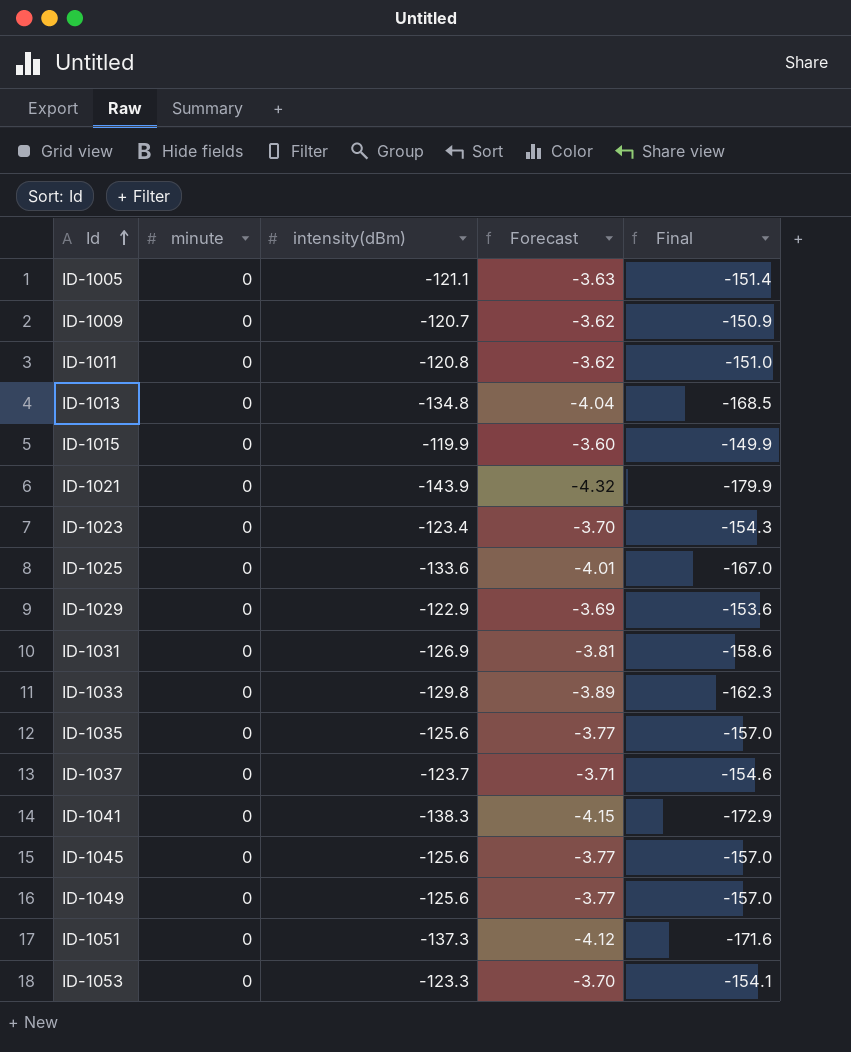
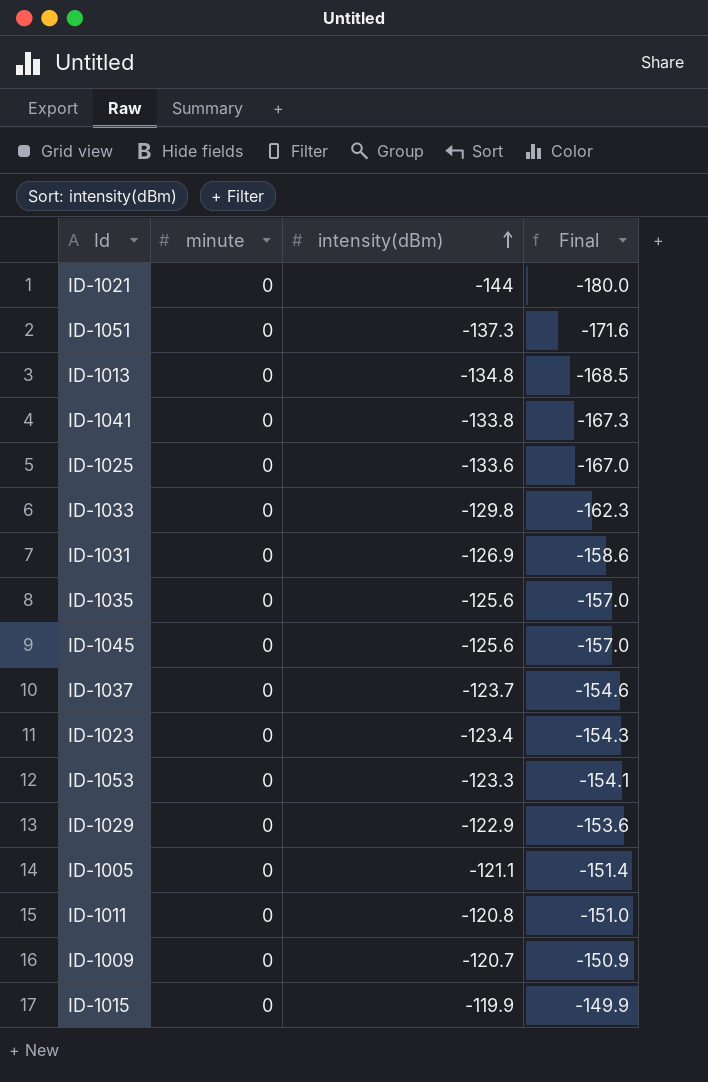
row order: Id ascending -> intensity(dBm) ascending
column Forecast | formula: [intensity(dBm)] * 0.03 -> none
row ID-1049: 0 | -125.6 | -3.77 | -157.0 -> none
ID-1021 | intensity(dBm): -143.9 -> -144
ID-1021 | Final: -179.9 -> -180.0
ID-1041 | intensity(dBm): -138.3 -> -133.8
ID-1041 | Final: -172.9 -> -167.3

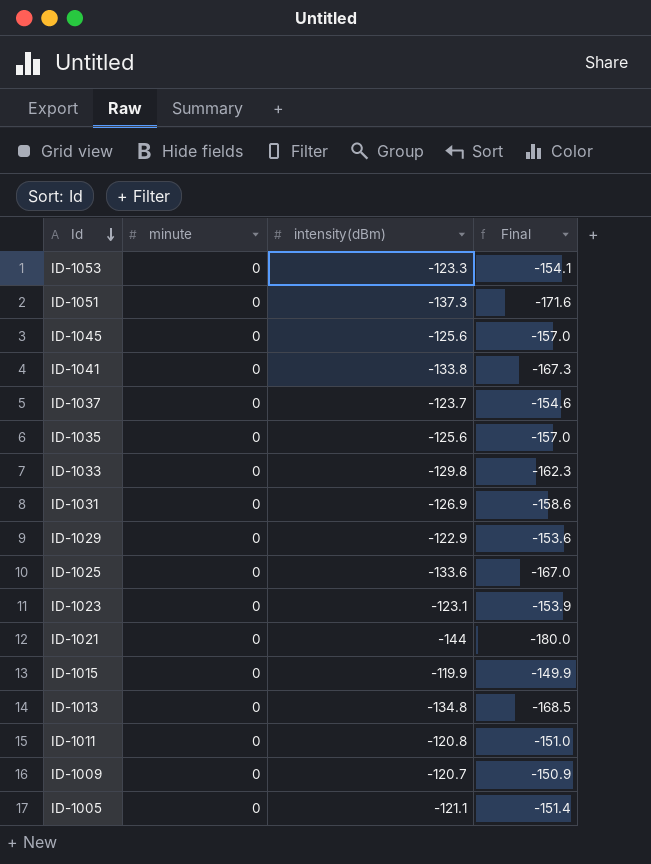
row order: intensity(dBm) ascending -> Id descending
ID-1023 | intensity(dBm): -123.4 -> -123.1
ID-1023 | Final: -154.3 -> -153.9

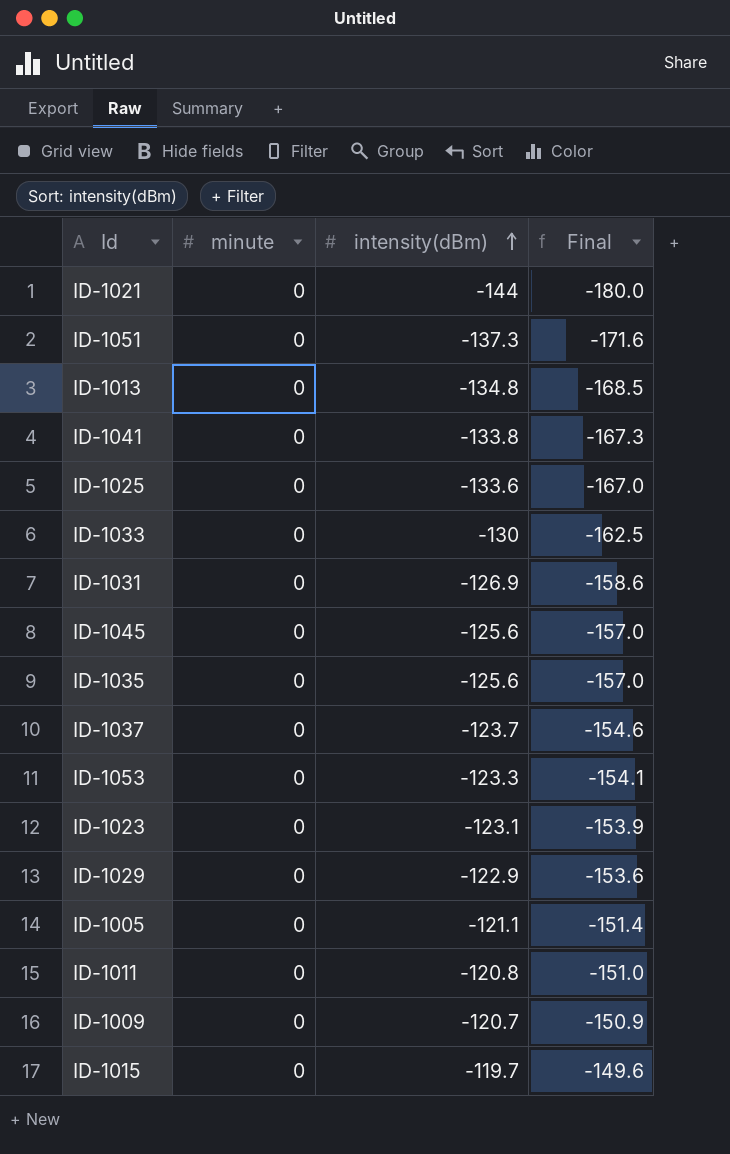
row order: Id descending -> intensity(dBm) ascending
ID-1033 | intensity(dBm): -129.8 -> -130
ID-1033 | Final: -162.3 -> -162.5
ID-1015 | intensity(dBm): -119.9 -> -119.7
ID-1015 | Final: -149.9 -> -149.6

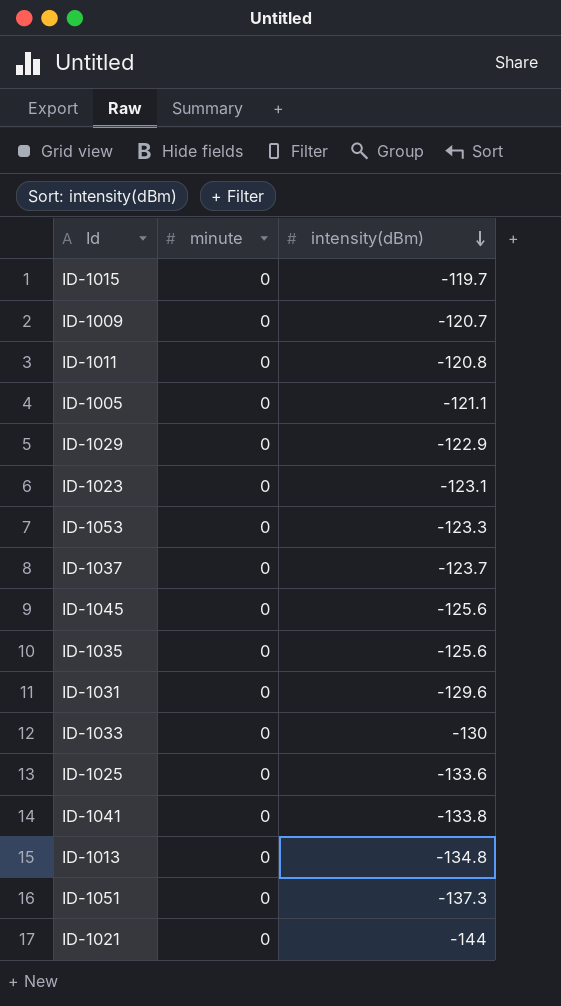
row order: intensity(dBm) ascending -> intensity(dBm) descending
column Final | formula: [intensity(dBm)] * 1.25 -> none
ID-1031 | intensity(dBm): -126.9 -> -129.6

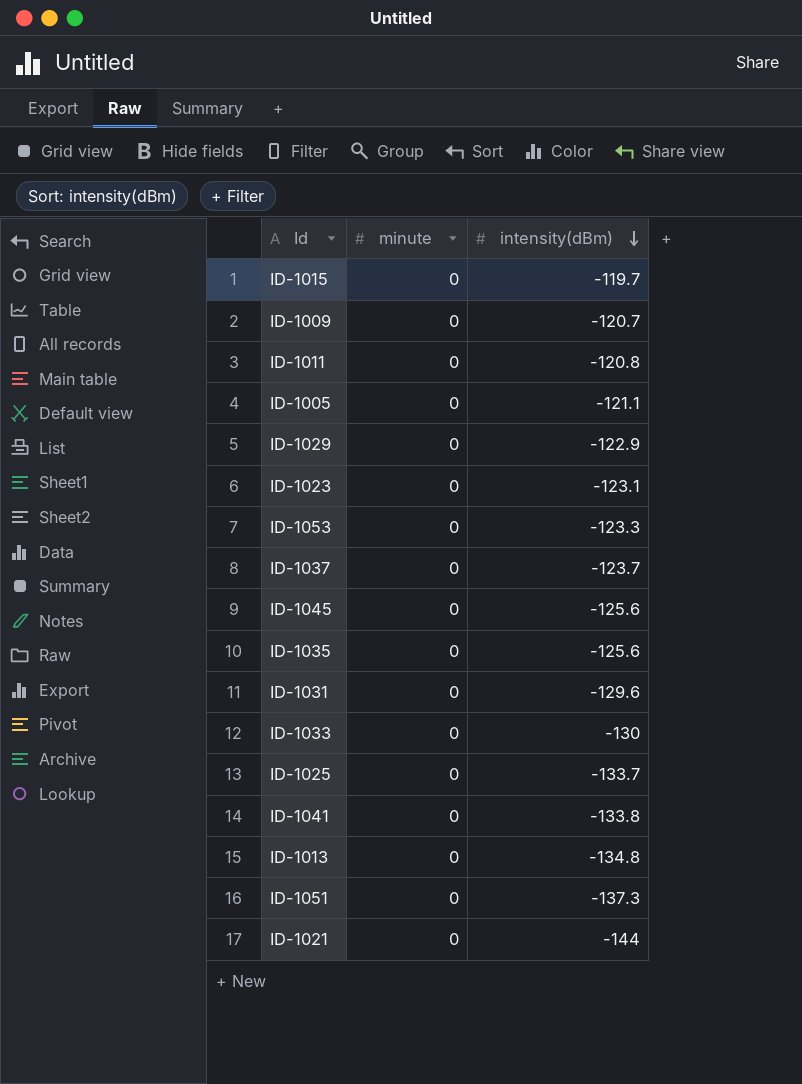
ID-1025 | intensity(dBm): -133.6 -> -133.7

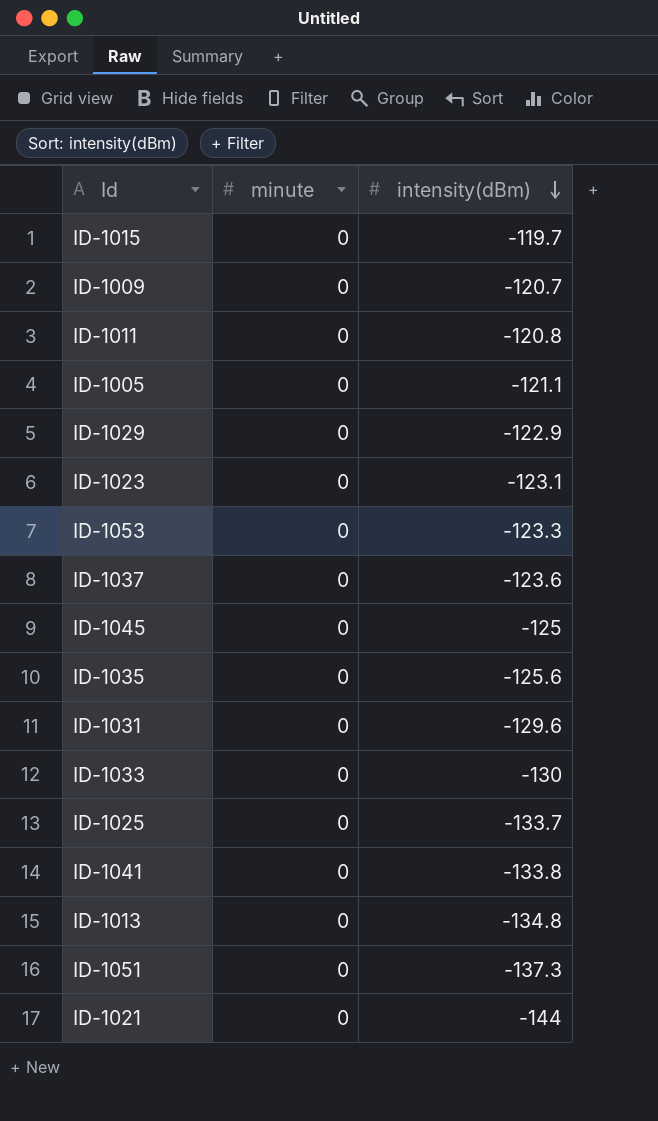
ID-1037 | intensity(dBm): -123.7 -> -123.6
ID-1045 | intensity(dBm): -125.6 -> -125

